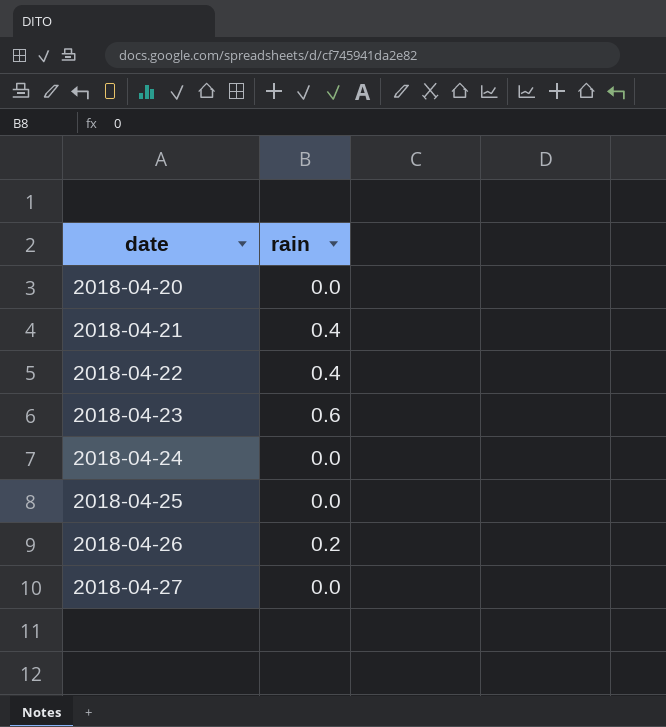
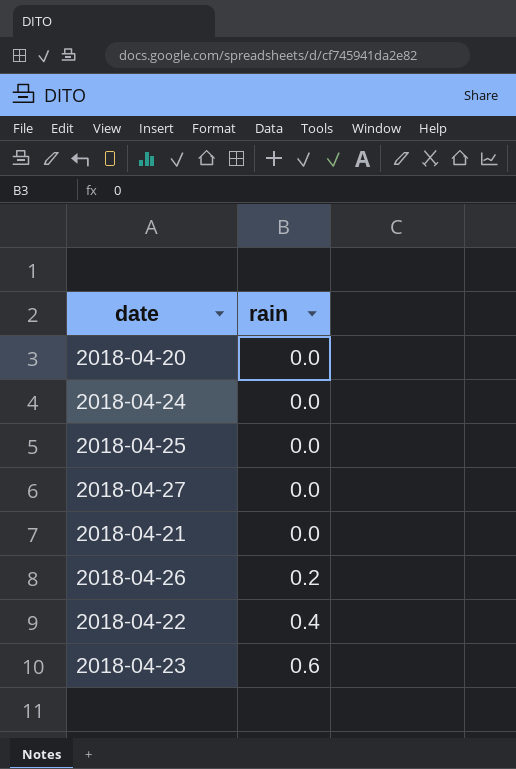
row order: date ascending -> rain ascending
2018-04-21 | rain: 0.4 -> 0.0

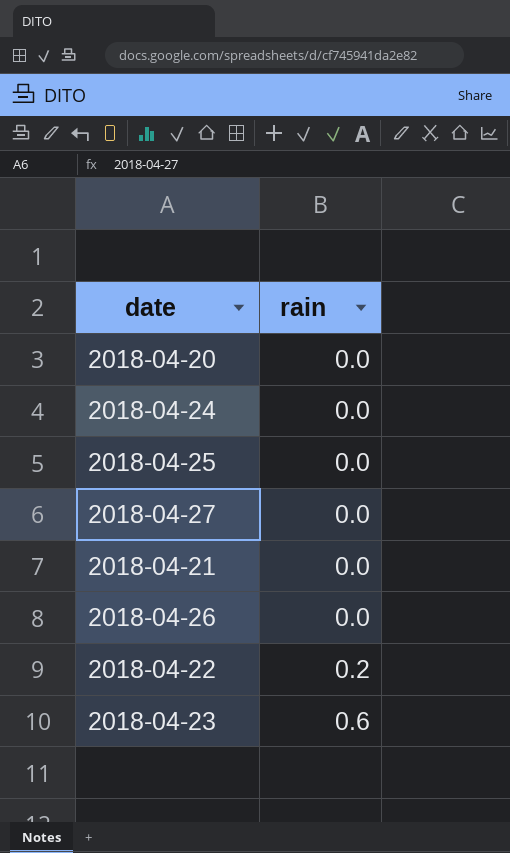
2018-04-26 | rain: 0.2 -> 0.0
2018-04-22 | rain: 0.4 -> 0.2

